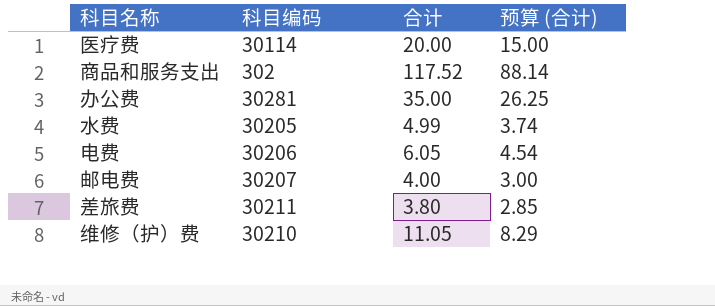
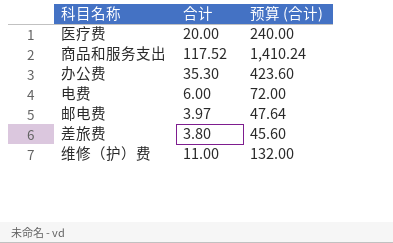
column 科目编码 | position: 2 -> none
column 预算 (合计) | formula: [合计] * 0.75 -> [合计] * 12
row 水费: 30205 | 4.99 | 3.74 -> none
办公费 | 合计: 35.00 -> 35.30
电费 | 合计: 6.05 -> 6.00
邮电费 | 合计: 4.00 -> 3.97
维修（护）费 | 合计: 11.05 -> 11.00

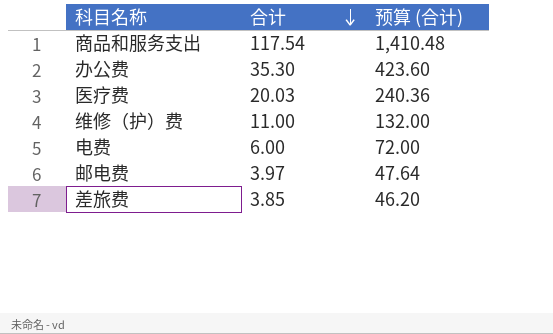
row order: none -> 合计 descending
商品和服务支出 | 合计: 117.52 -> 117.54
商品和服务支出 | 预算 (合计): 1,410.24 -> 1,410.48
医疗费 | 合计: 20.00 -> 20.03
医疗费 | 预算 (合计): 240.00 -> 240.36
差旅费 | 合计: 3.80 -> 3.85
差旅费 | 预算 (合计): 45.60 -> 46.20

